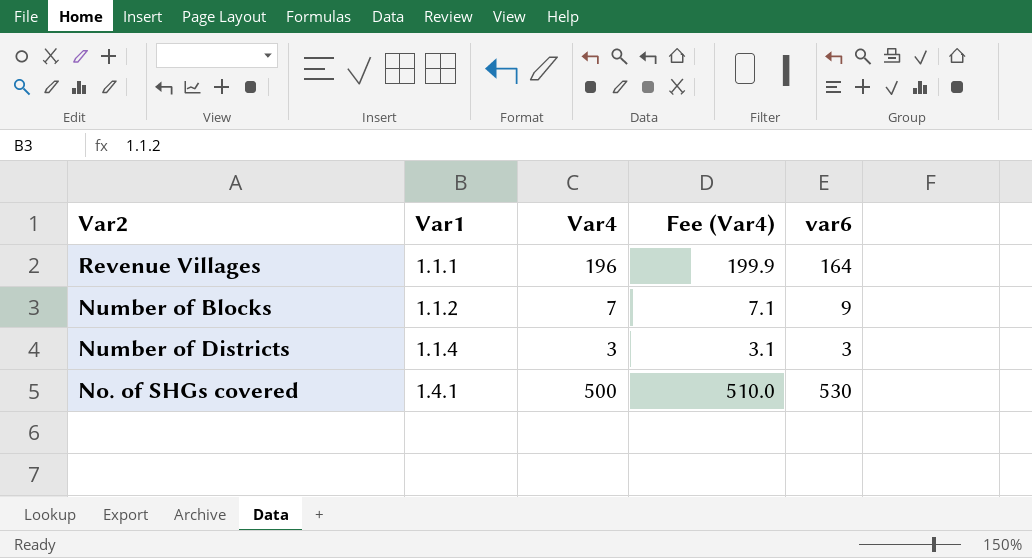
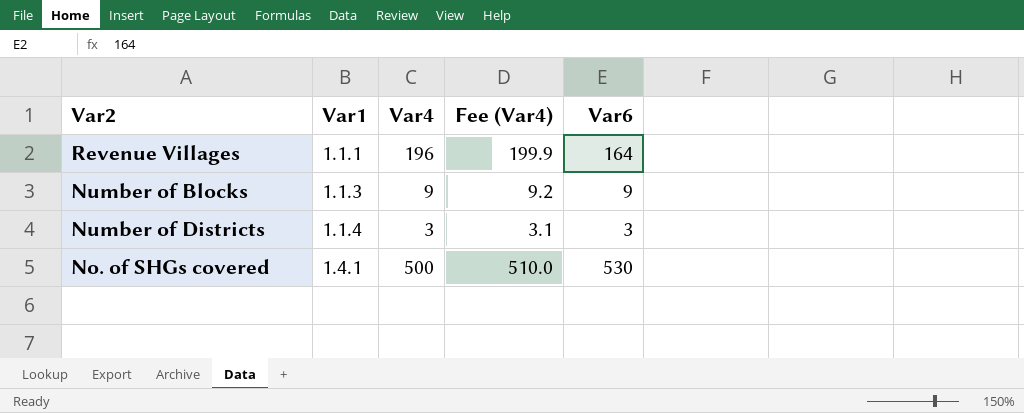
column name: var6 -> Var6
Number of Blocks | Var1: 1.1.2 -> 1.1.3
Number of Blocks | Var4: 7 -> 9
Number of Blocks | Fee (Var4): 7.1 -> 9.2

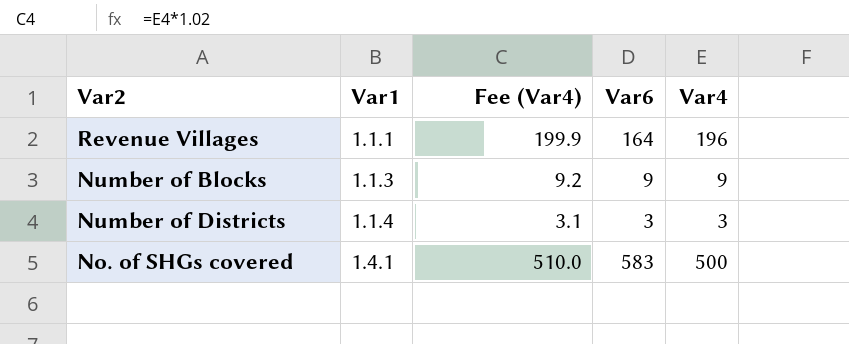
column Var4 | position: 3 -> 5
No. of SHGs covered | Var6: 530 -> 583

